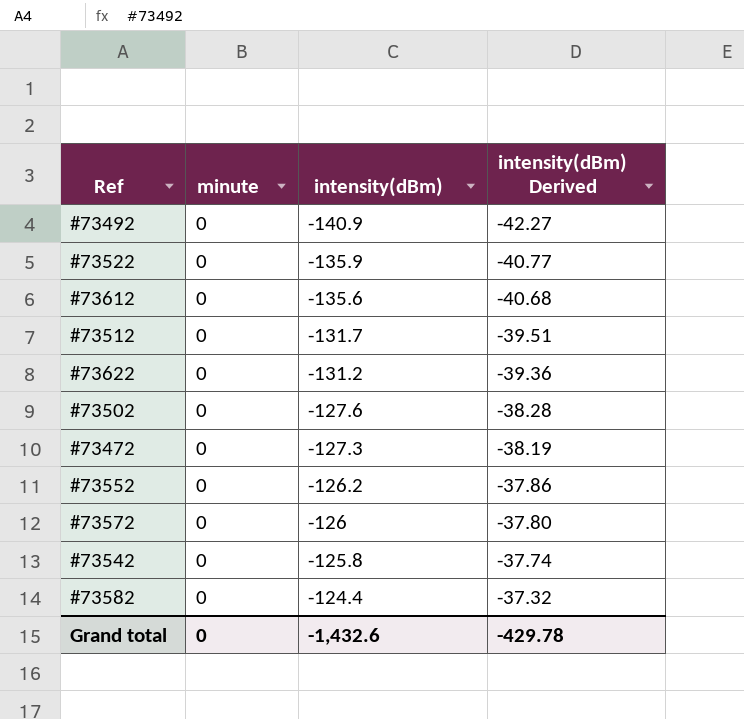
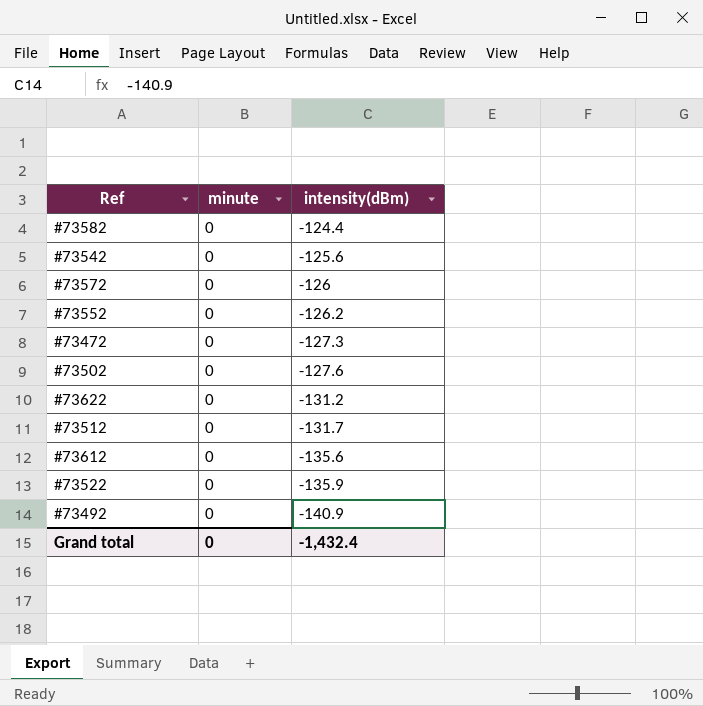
row order: intensity(dBm) ascending -> intensity(dBm) descending
column intensity(dBm) Derived | formula: [intensity(dBm)] * 0.3 -> none
#73542 | intensity(dBm): -125.8 -> -125.6
Grand total | intensity(dBm): -1,432.6 -> -1,432.4

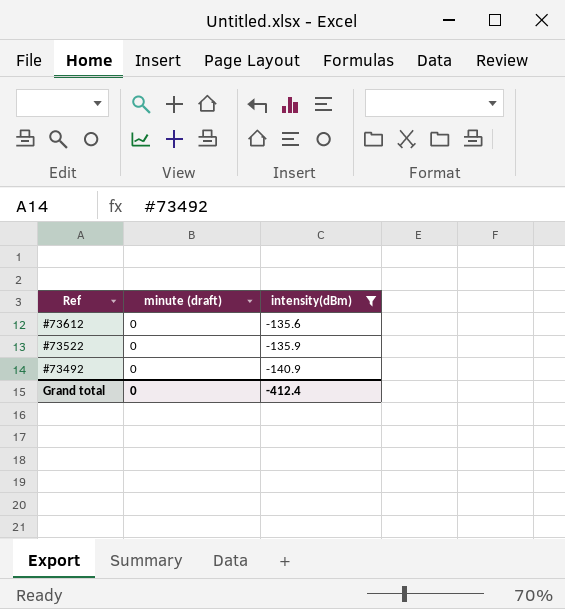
filter: none -> intensity(dBm) <= -135.6
column name: minute -> minute (draft)
Grand total | intensity(dBm): -1,432.4 -> -412.4

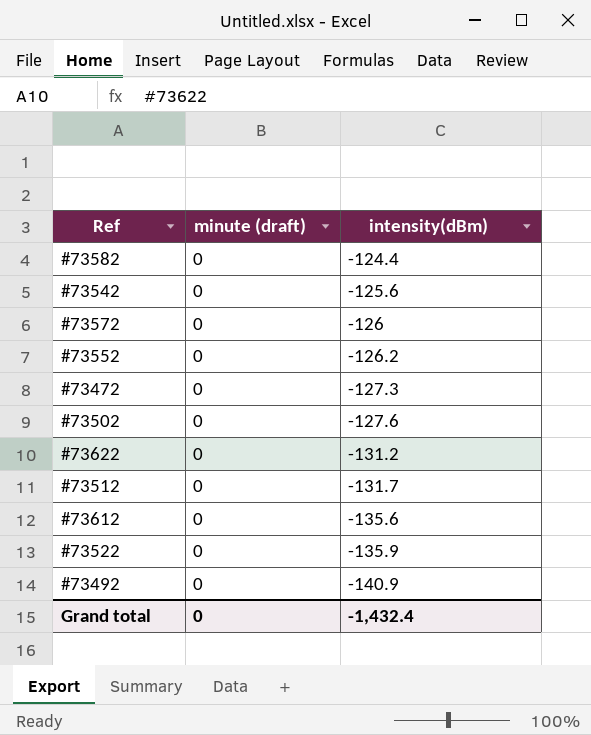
filter: intensity(dBm) <= -135.6 -> none
Grand total | intensity(dBm): -412.4 -> -1,432.4

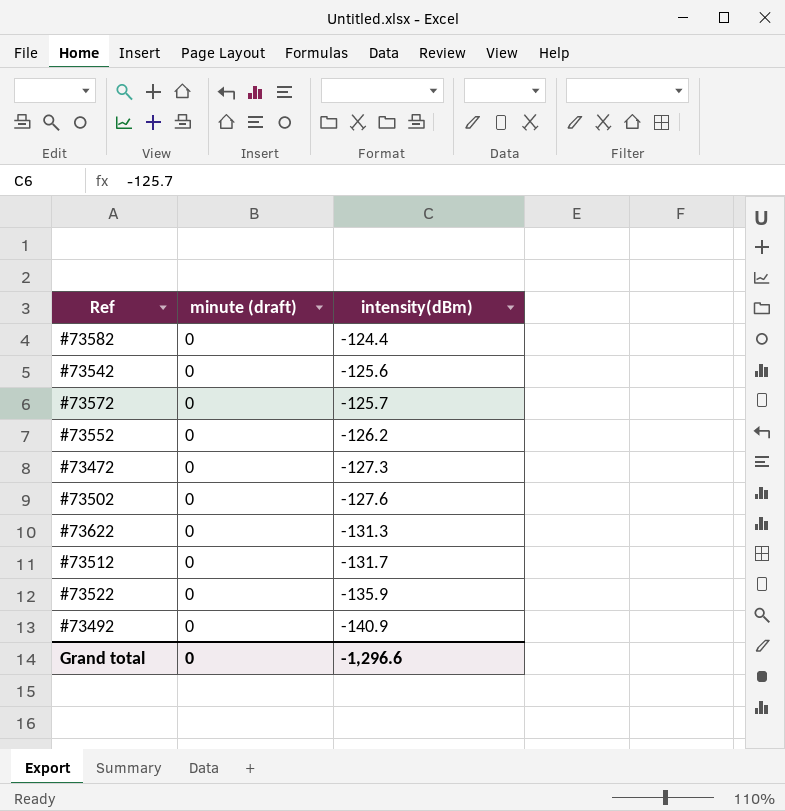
row #73612: 0 | -135.6 -> none
#73572 | intensity(dBm): -126 -> -125.7
#73622 | intensity(dBm): -131.2 -> -131.3
Grand total | intensity(dBm): -1,432.4 -> -1,296.6

